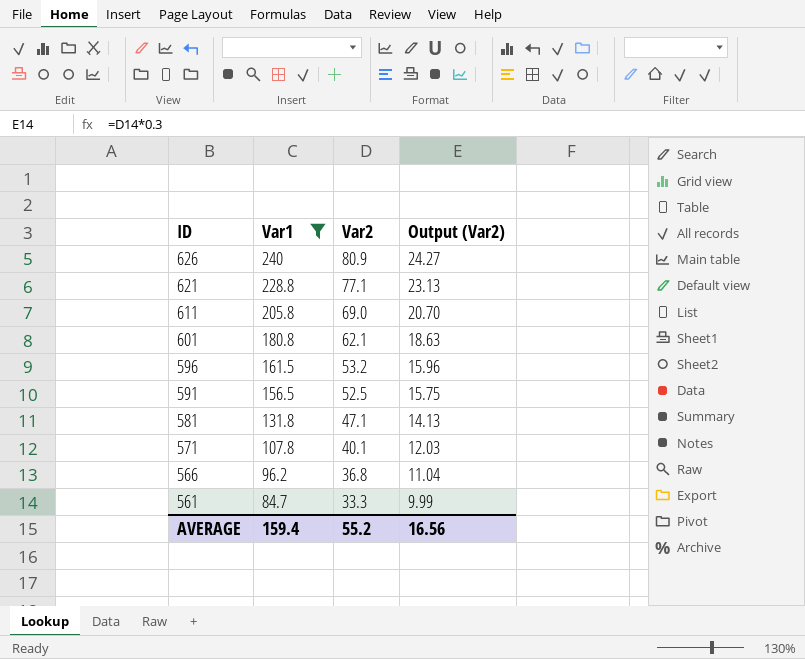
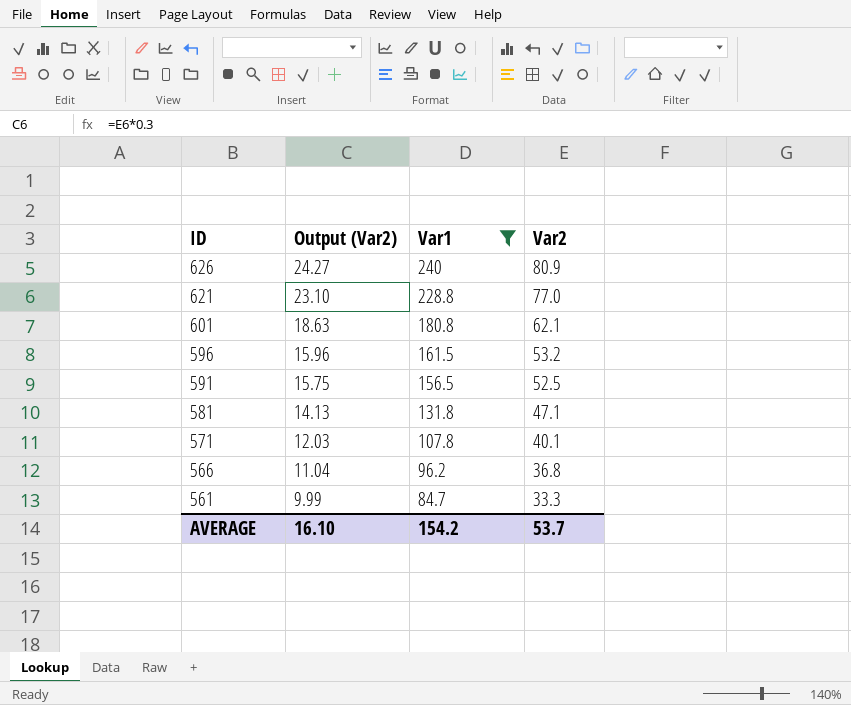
column Output (Var2) | position: 4 -> 2
row 611: 205.8 | 69.0 | 20.70 -> none
621 | Output (Var2): 23.13 -> 23.10
621 | Var2: 77.1 -> 77.0
AVERAGE | Output (Var2): 16.56 -> 16.10
AVERAGE | Var1: 159.4 -> 154.2
AVERAGE | Var2: 55.2 -> 53.7

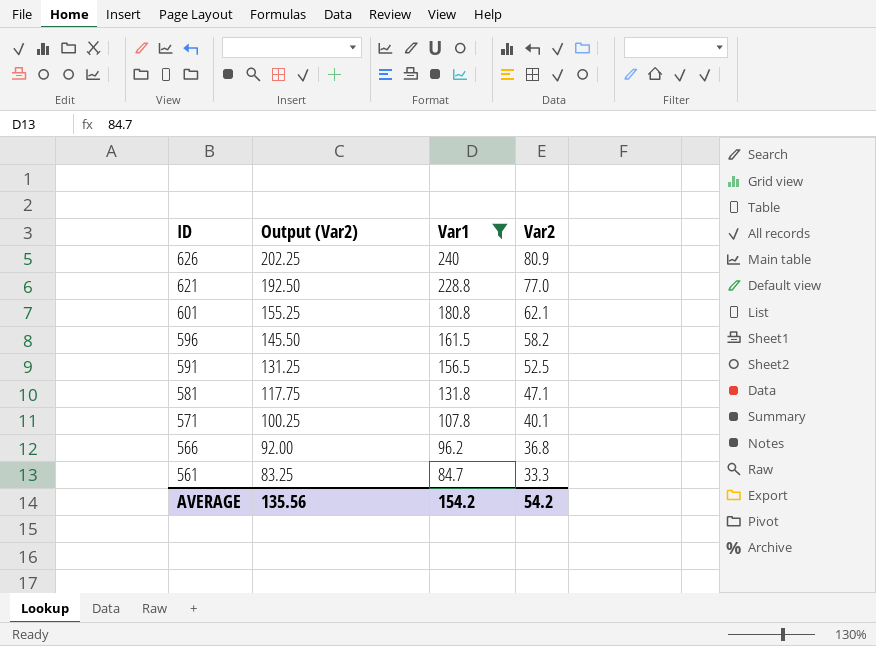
column Output (Var2) | formula: [Var2] * 0.3 -> [Var2] * 2.5
596 | Var2: 53.2 -> 58.2
AVERAGE | Output (Var2): 16.10 -> 135.56
AVERAGE | Var2: 53.7 -> 54.2

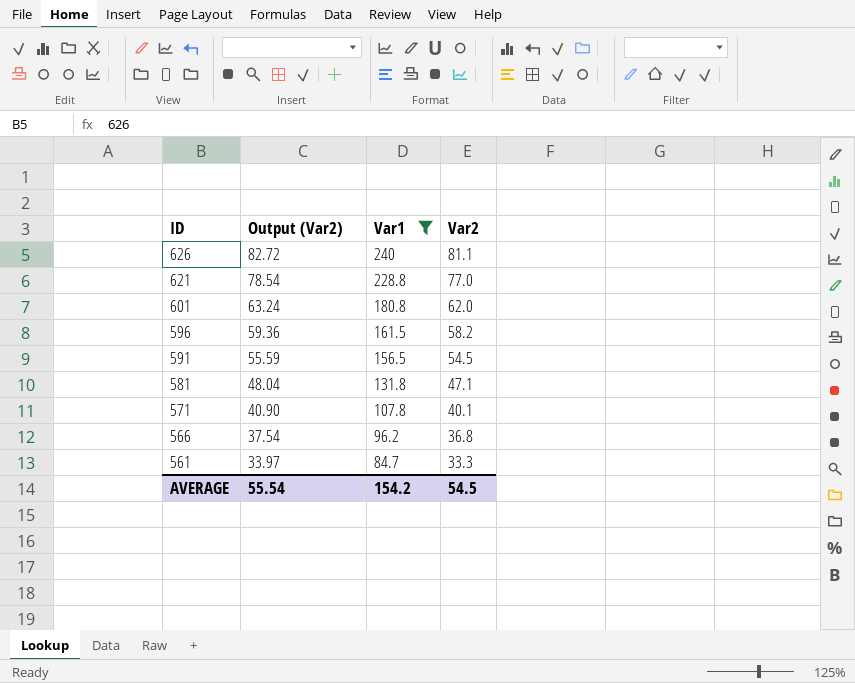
column Output (Var2) | formula: [Var2] * 2.5 -> [Var2] * 1.02
626 | Var2: 80.9 -> 81.1
601 | Var2: 62.1 -> 62.0
591 | Var2: 52.5 -> 54.5
AVERAGE | Output (Var2): 135.56 -> 55.54
AVERAGE | Var2: 54.2 -> 54.5

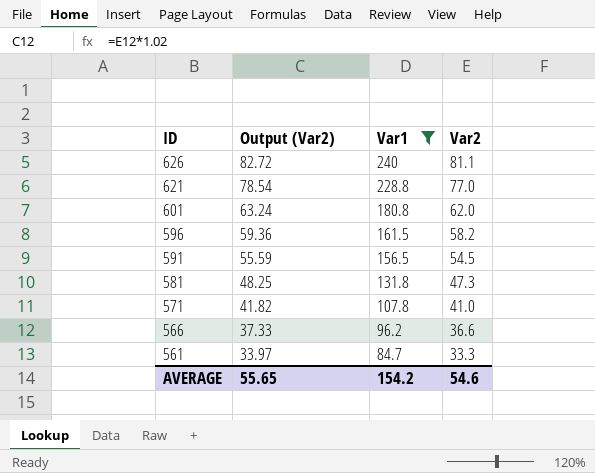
581 | Output (Var2): 48.04 -> 48.25
581 | Var2: 47.1 -> 47.3
571 | Output (Var2): 40.90 -> 41.82
571 | Var2: 40.1 -> 41.0
566 | Output (Var2): 37.54 -> 37.33
566 | Var2: 36.8 -> 36.6
AVERAGE | Output (Var2): 55.54 -> 55.65
AVERAGE | Var2: 54.5 -> 54.6

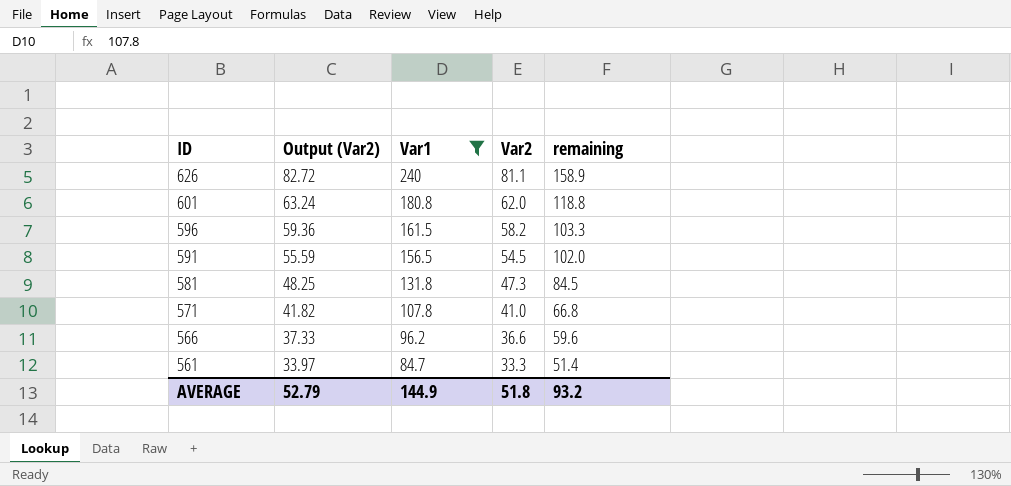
column remaining | formula: none -> [Var1] - [Var2]
row 621: 78.54 | 228.8 | 77.0 -> none
AVERAGE | Output (Var2): 55.65 -> 52.79
AVERAGE | Var1: 154.2 -> 144.9
AVERAGE | Var2: 54.6 -> 51.8

